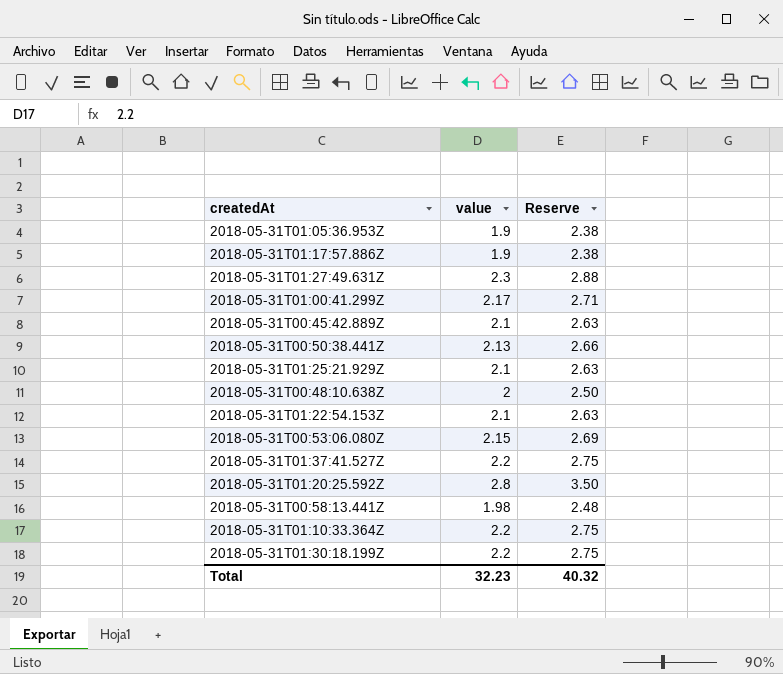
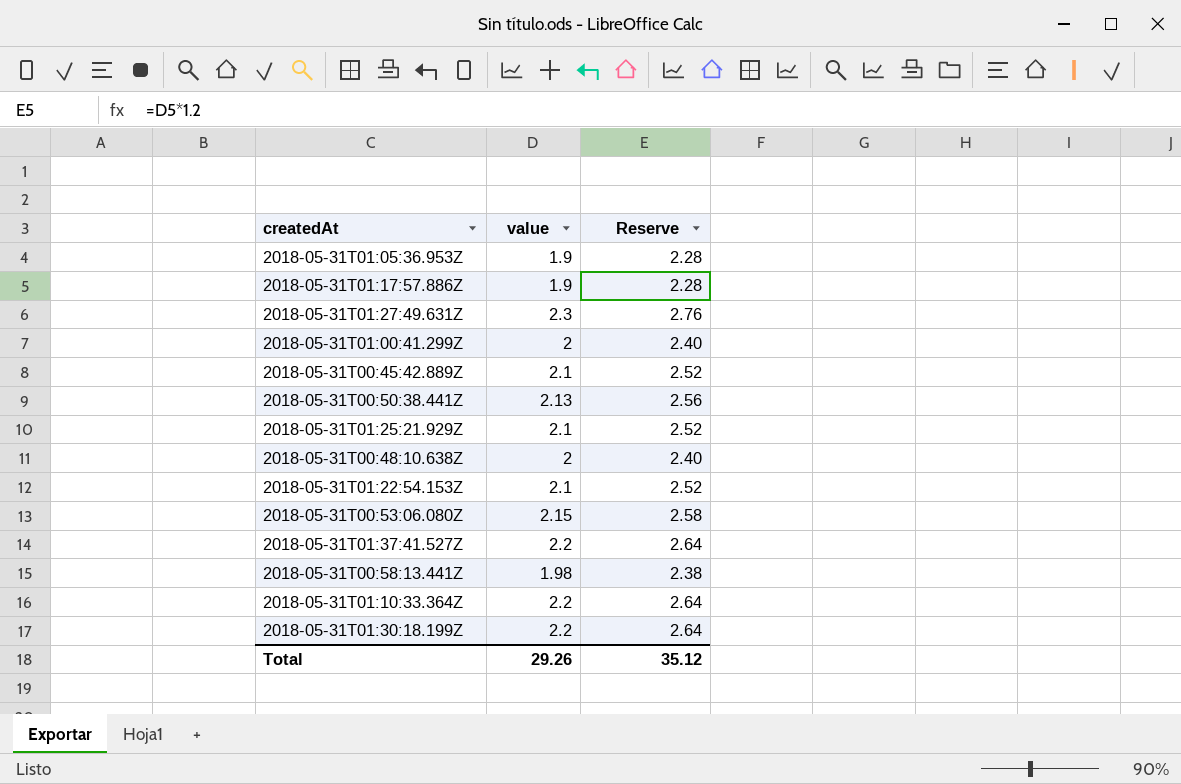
column Reserve | formula: [value] * 1.25 -> [value] * 1.2
row 2018-05-31T01:20:25.592Z: 2.8 | 3.50 -> none
2018-05-31T01:00:41.299Z | value: 2.17 -> 2
Total | value: 32.23 -> 29.26
Total | Reserve: 40.32 -> 35.12

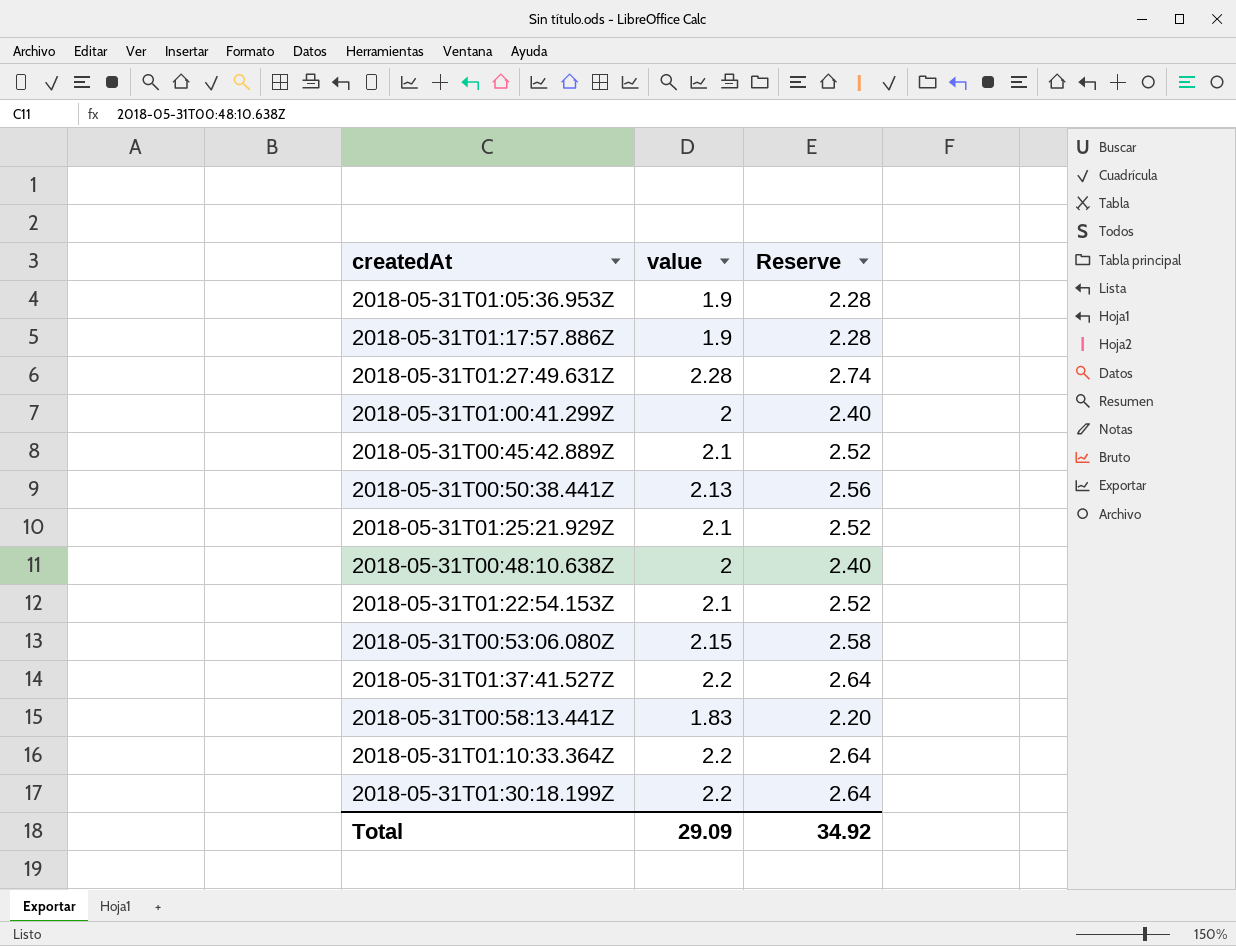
2018-05-31T01:27:49.631Z | value: 2.3 -> 2.28
2018-05-31T01:27:49.631Z | Reserve: 2.76 -> 2.74
2018-05-31T00:58:13.441Z | value: 1.98 -> 1.83
2018-05-31T00:58:13.441Z | Reserve: 2.38 -> 2.20
Total | value: 29.26 -> 29.09
Total | Reserve: 35.12 -> 34.92

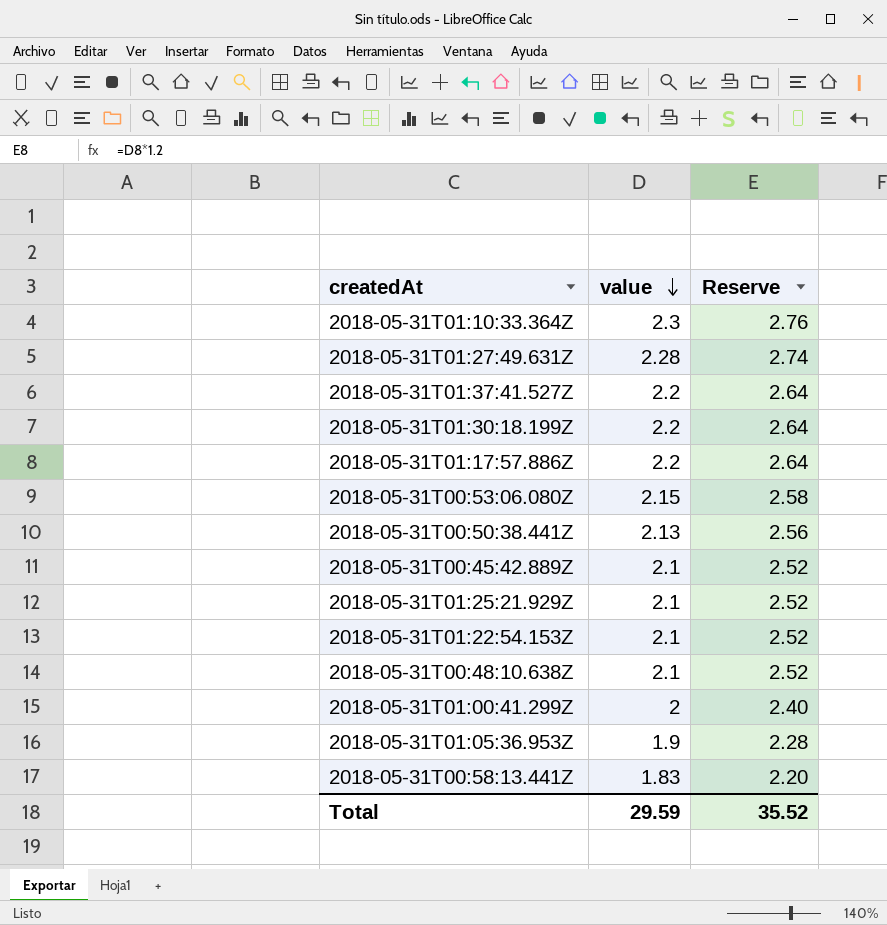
row order: none -> value descending
2018-05-31T01:10:33.364Z | value: 2.2 -> 2.3
2018-05-31T01:10:33.364Z | Reserve: 2.64 -> 2.76
2018-05-31T01:17:57.886Z | value: 1.9 -> 2.2
2018-05-31T01:17:57.886Z | Reserve: 2.28 -> 2.64
2018-05-31T00:48:10.638Z | value: 2 -> 2.1
2018-05-31T00:48:10.638Z | Reserve: 2.40 -> 2.52
Total | value: 29.09 -> 29.59
Total | Reserve: 34.92 -> 35.52

